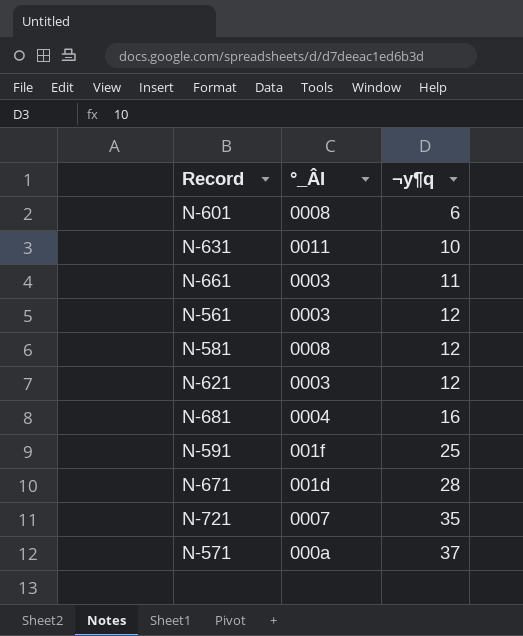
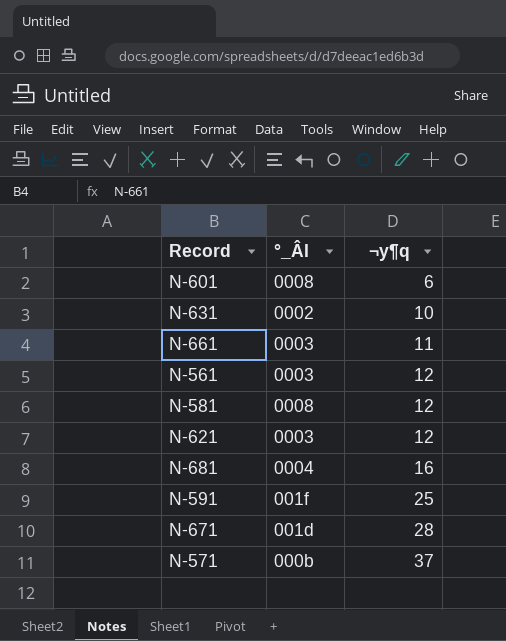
row N-721: 0007 | 35 -> none
N-631 | °_ÂI: 0011 -> 0002
N-571 | °_ÂI: 000a -> 000b

